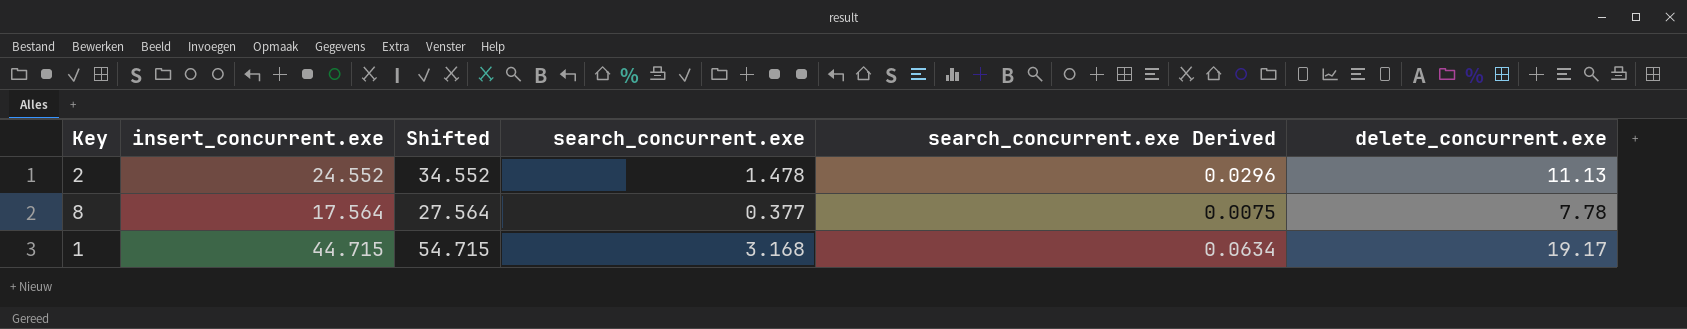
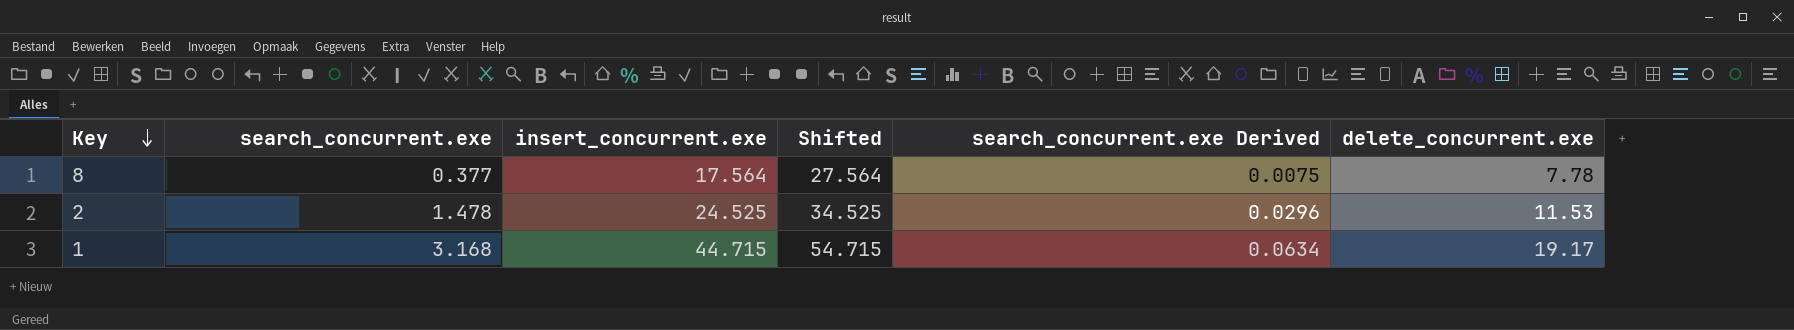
row order: none -> Key descending
column search_concurrent.exe | position: 4 -> 2
2 | insert_concurrent.exe: 24.552 -> 24.525
2 | Shifted: 34.552 -> 34.525
2 | delete_concurrent.exe: 11.13 -> 11.53

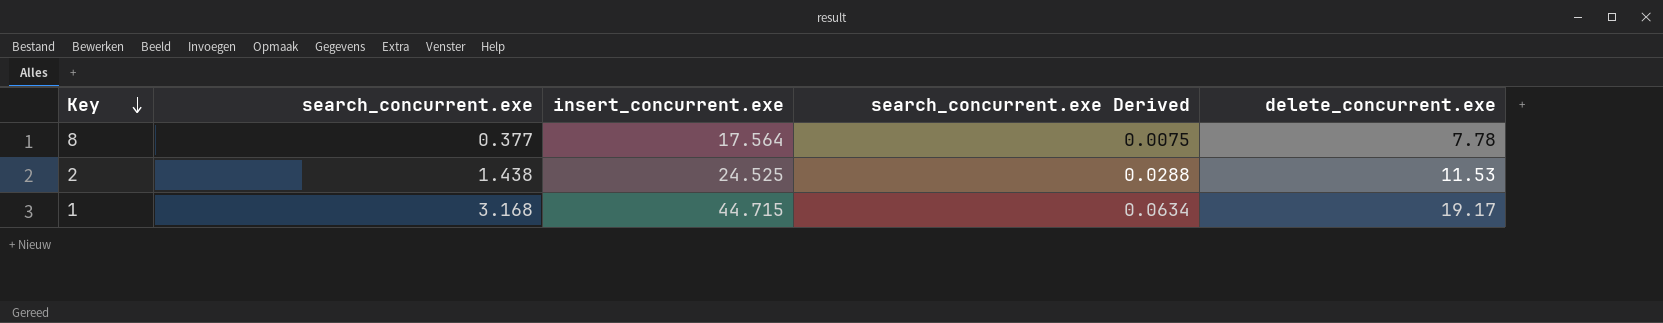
column Shifted | formula: [insert_concurrent.exe] + 10 -> none
2 | search_concurrent.exe: 1.478 -> 1.438
2 | search_concurrent.exe Derived: 0.0296 -> 0.0288

